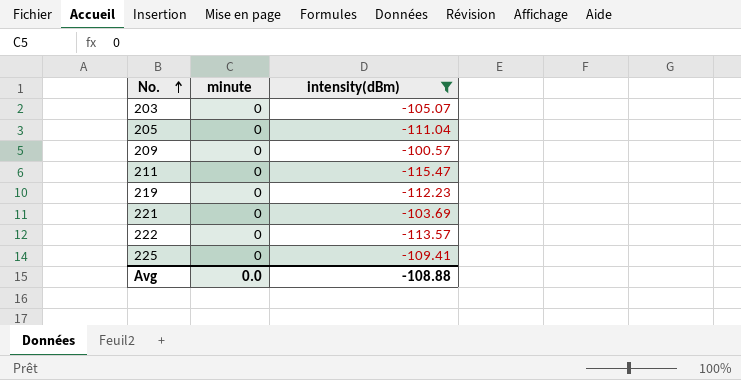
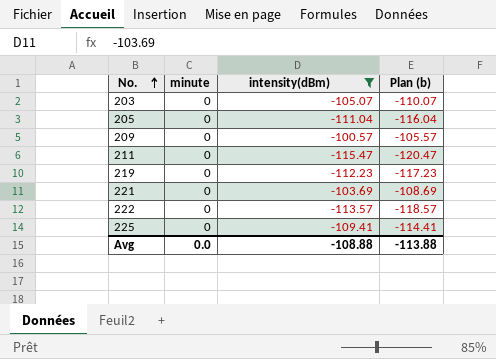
column Plan (b) | formula: none -> [intensity(dBm)] - 5

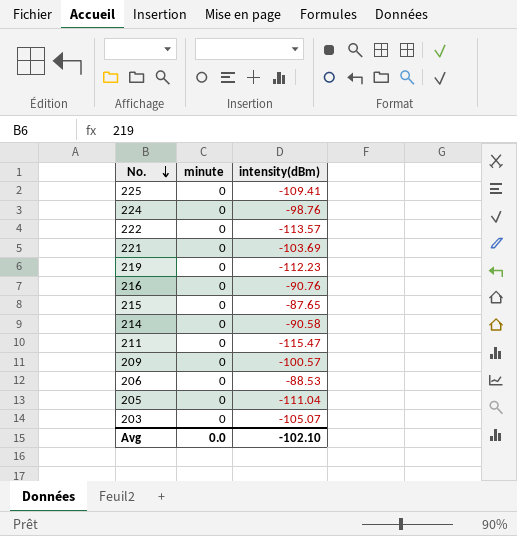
filter: intensity(dBm) <= -100.57 -> none
row order: No. ascending -> No. descending
column Plan (b) | formula: [intensity(dBm)] - 5 -> none
Avg | intensity(dBm): -108.88 -> -102.10

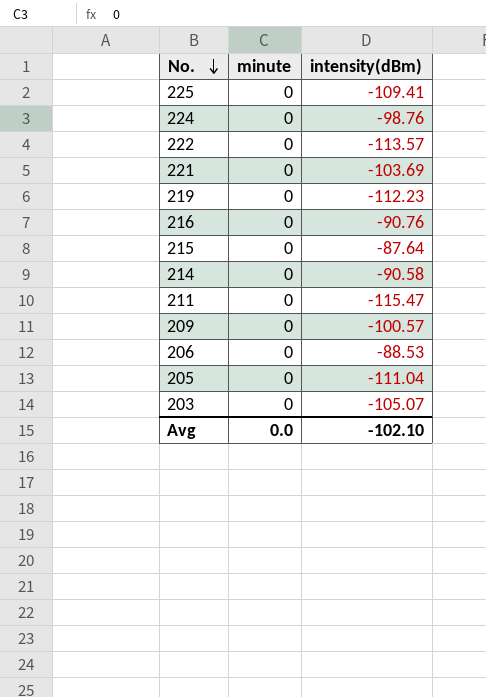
215 | intensity(dBm): -87.65 -> -87.64

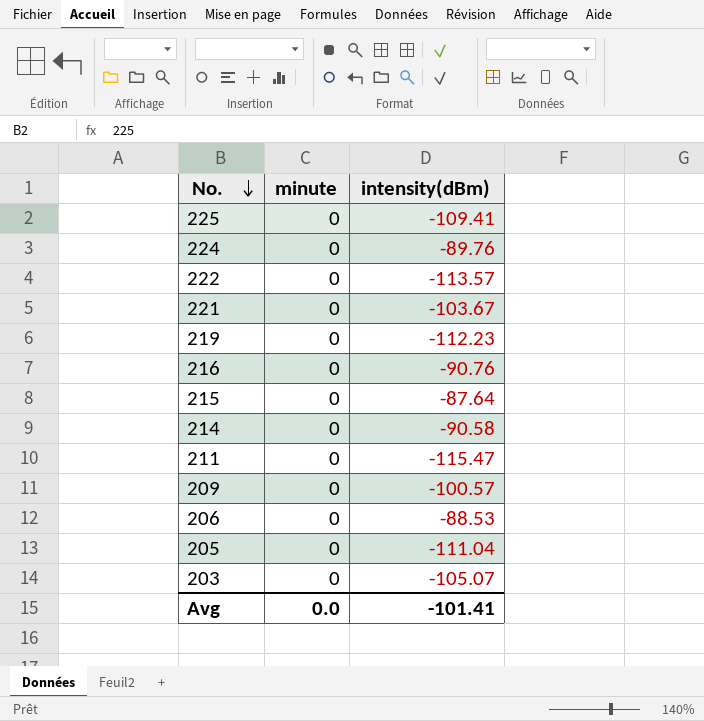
224 | intensity(dBm): -98.76 -> -89.76
221 | intensity(dBm): -103.69 -> -103.67
Avg | intensity(dBm): -102.10 -> -101.41

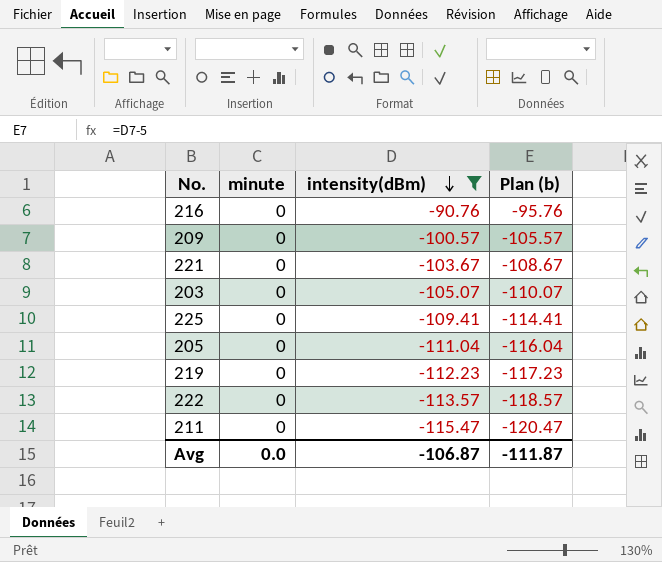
filter: none -> intensity(dBm) <= -90.76
row order: No. descending -> intensity(dBm) descending
column Plan (b) | formula: none -> [intensity(dBm)] - 5
Avg | intensity(dBm): -101.41 -> -106.87

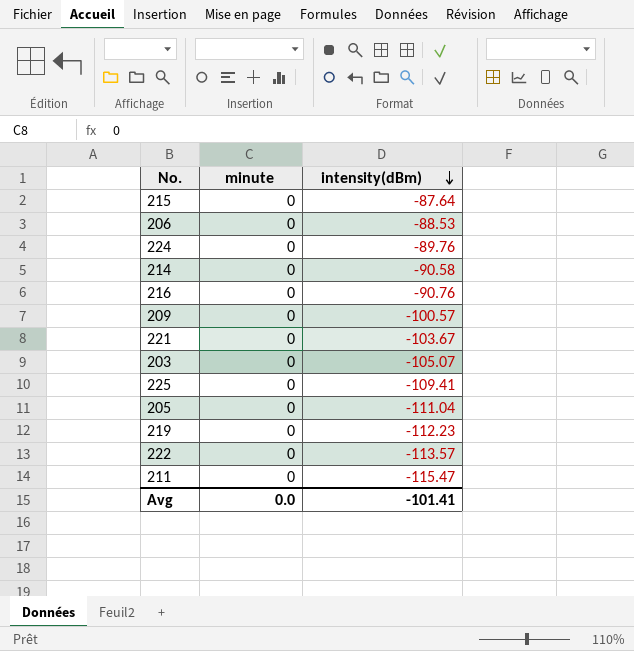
filter: intensity(dBm) <= -90.76 -> none
column Plan (b) | formula: [intensity(dBm)] - 5 -> none
Avg | intensity(dBm): -106.87 -> -101.41

